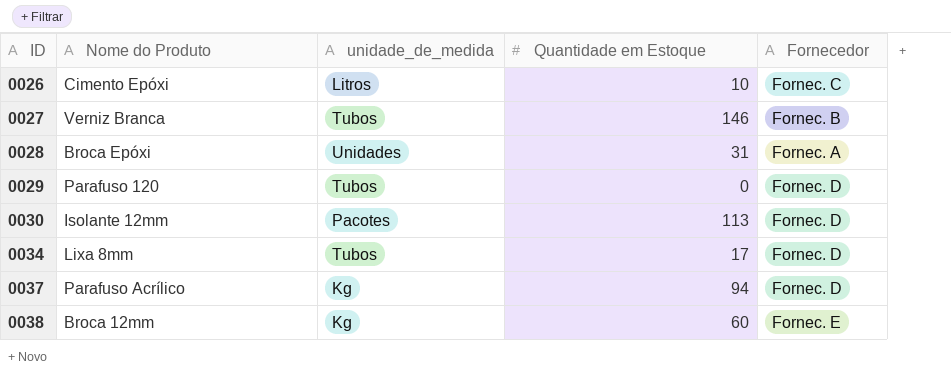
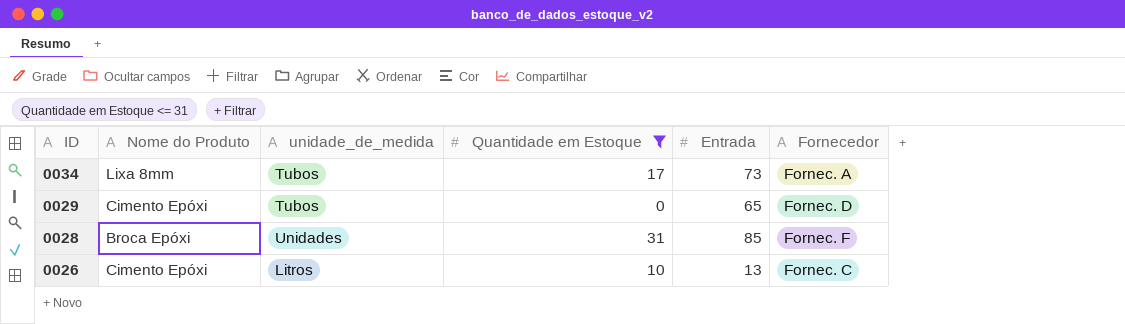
filter: none -> Quantidade em Estoque <= 31
row order: ID ascending -> ID descending
column Entrada | position: none -> 5
0034 | Fornecedor: Fornec. D -> Fornec. A
0029 | Nome do Produto: Parafuso 120 -> Cimento Epóxi
0028 | Fornecedor: Fornec. A -> Fornec. F

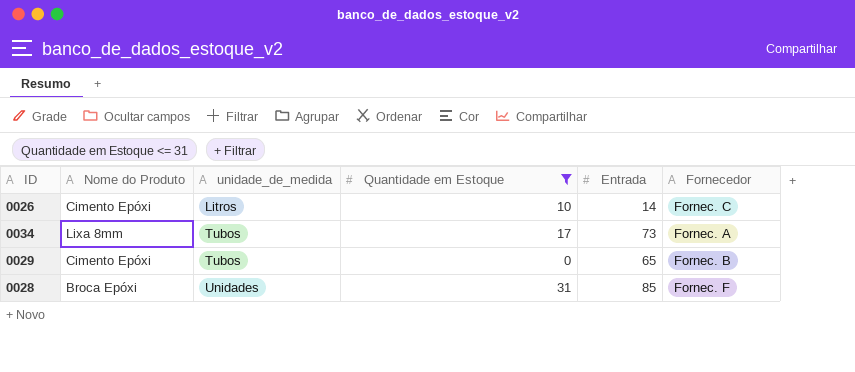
row order: ID descending -> unidade_de_medida ascending
0026 | Entrada: 13 -> 14
0029 | Fornecedor: Fornec. D -> Fornec. B

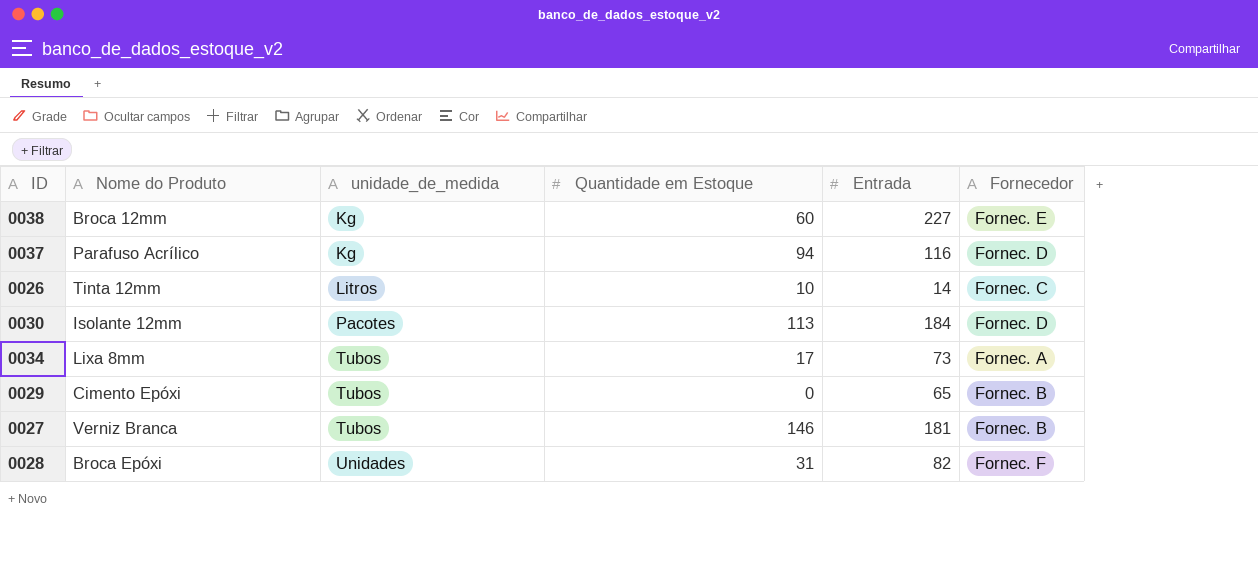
filter: Quantidade em Estoque <= 31 -> none
0026 | Nome do Produto: Cimento Epóxi -> Tinta 12mm
0028 | Entrada: 85 -> 82

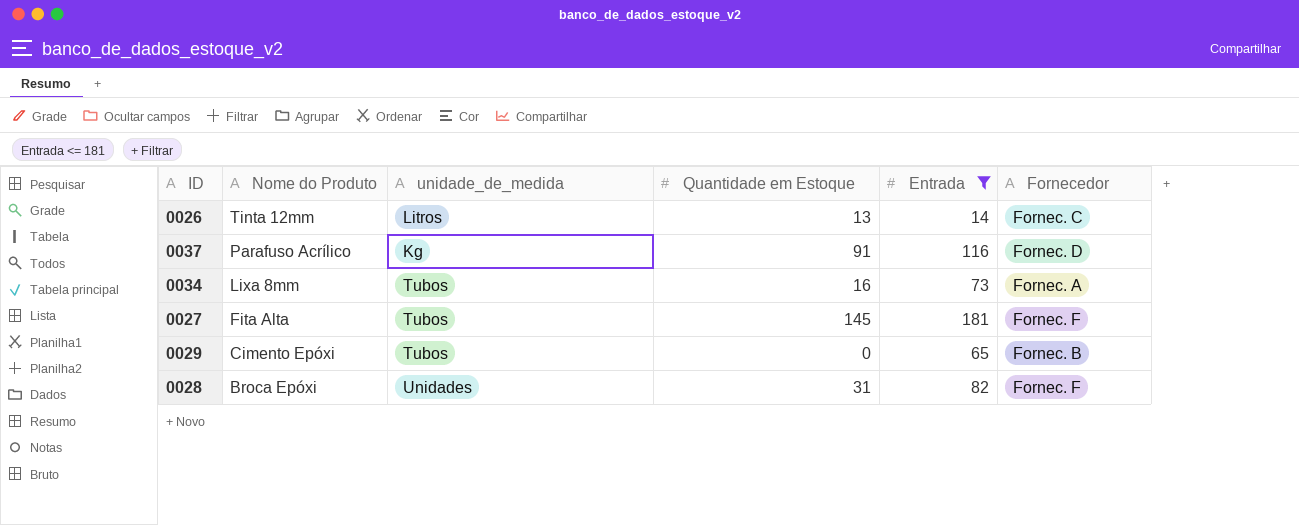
filter: none -> Entrada <= 181
row order: unidade_de_medida ascending -> Nome do Produto descending
0026 | Quantidade em Estoque: 10 -> 13
0037 | Quantidade em Estoque: 94 -> 91
0034 | Quantidade em Estoque: 17 -> 16
0027 | Nome do Produto: Verniz Branca -> Fita Alta
0027 | Quantidade em Estoque: 146 -> 145
0027 | Fornecedor: Fornec. B -> Fornec. F

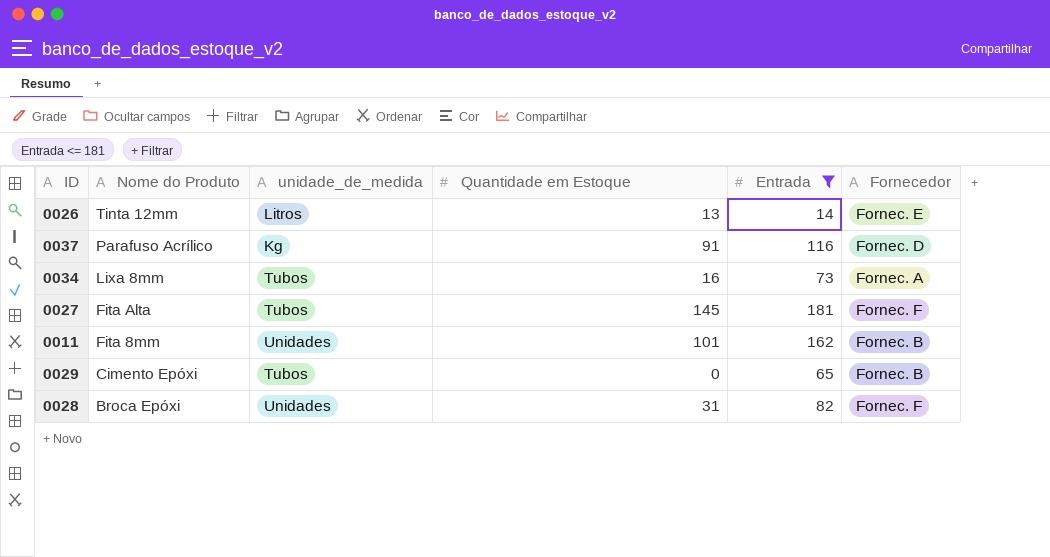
0026 | Fornecedor: Fornec. C -> Fornec. E
row 0011: none -> Fita 8mm | Unidades | 101 | 162 | Fornec. B

